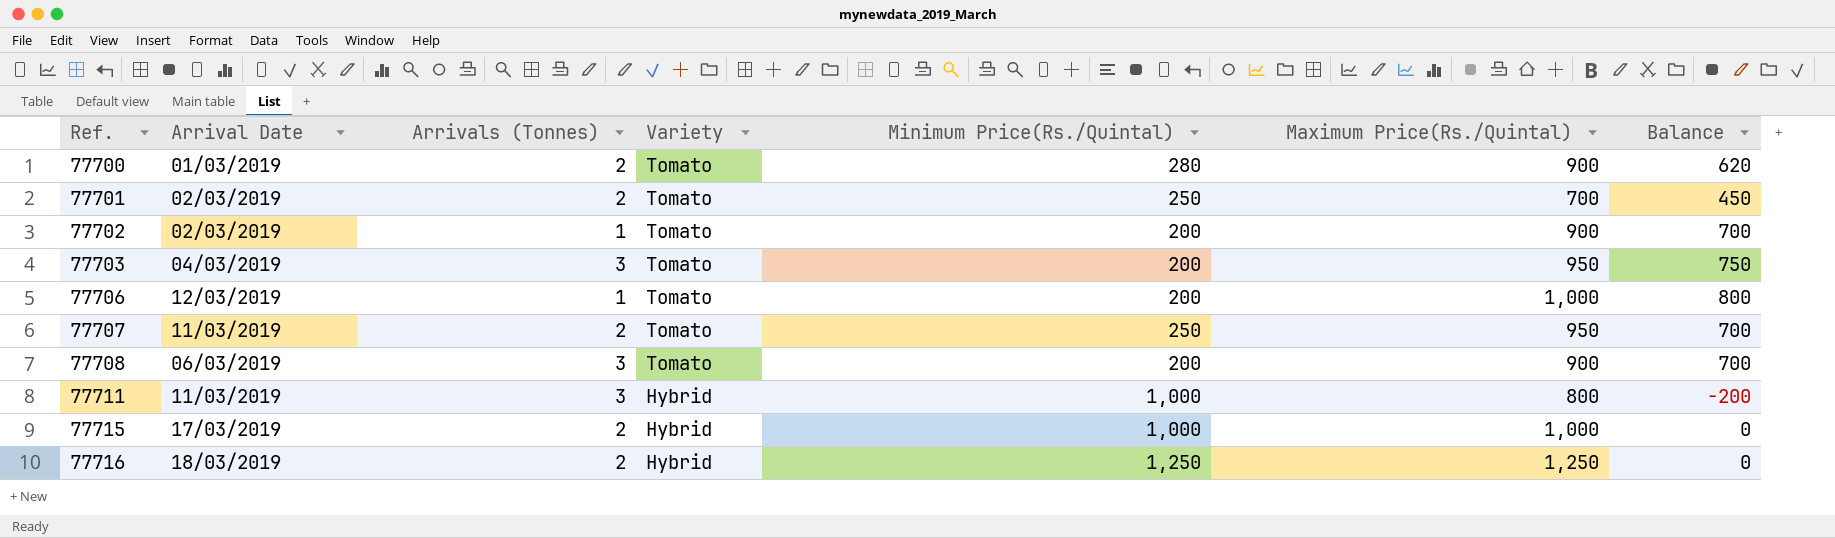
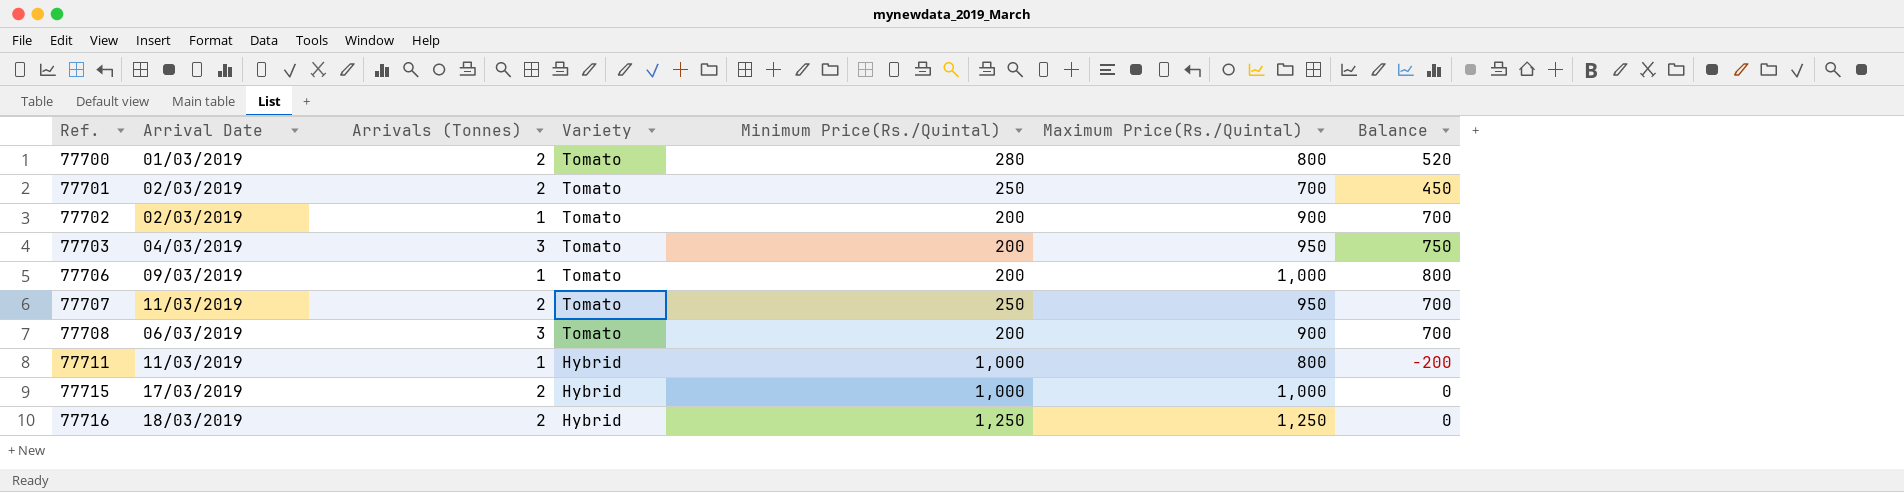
77700 | Maximum Price(Rs./Quintal): 900 -> 800
77700 | Balance: 620 -> 520
77706 | Arrival Date: 12/03/2019 -> 09/03/2019
77711 | Arrivals (Tonnes): 3 -> 1

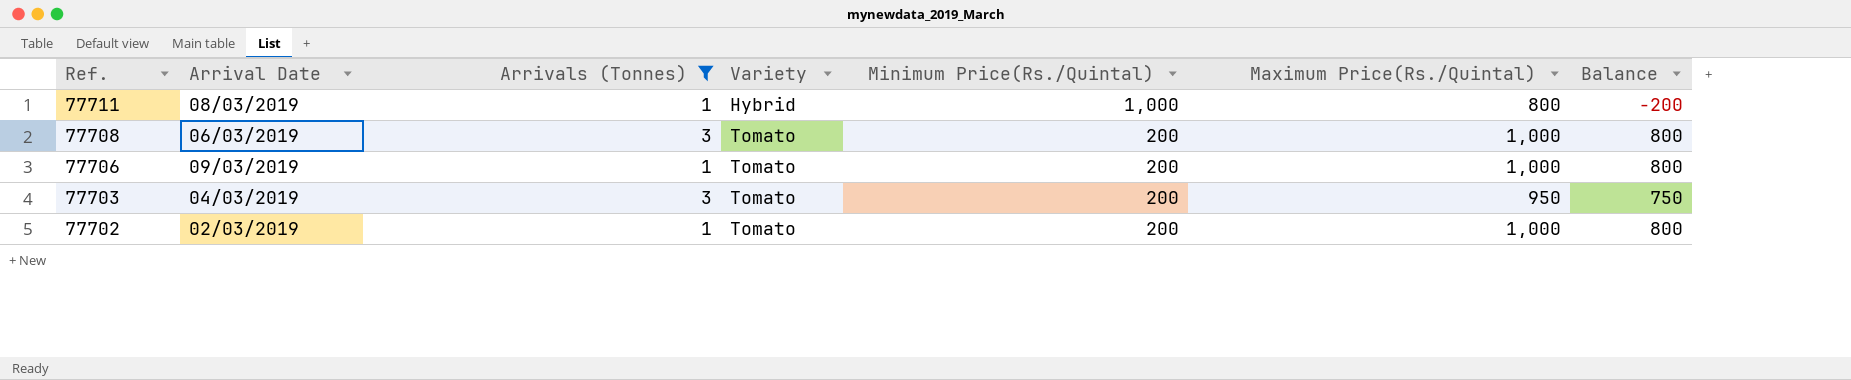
filter: none -> Arrivals (Tonnes) != 2
row order: Ref. ascending -> Ref. descending
77711 | Arrival Date: 11/03/2019 -> 08/03/2019
77708 | Maximum Price(Rs./Quintal): 900 -> 1,000
77708 | Balance: 700 -> 800
77702 | Maximum Price(Rs./Quintal): 900 -> 1,000
77702 | Balance: 700 -> 800

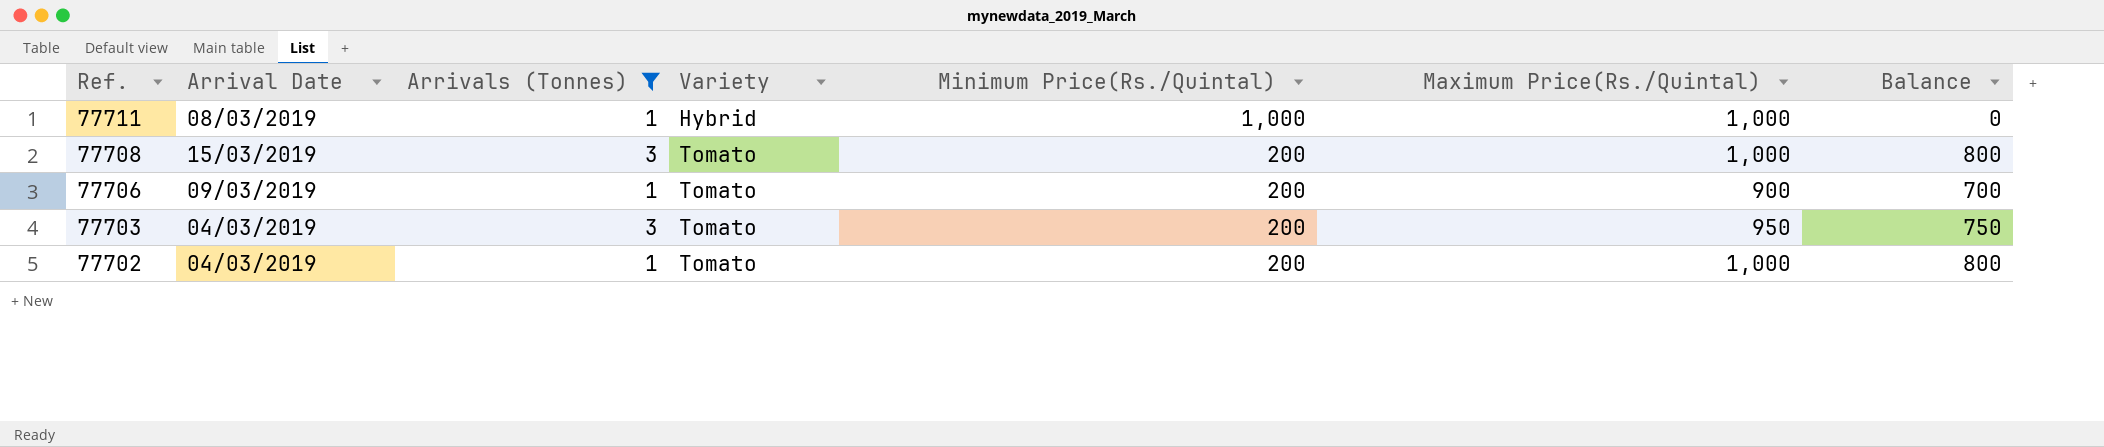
77711 | Maximum Price(Rs./Quintal): 800 -> 1,000
77711 | Balance: -200 -> 0
77708 | Arrival Date: 06/03/2019 -> 15/03/2019
77706 | Maximum Price(Rs./Quintal): 1,000 -> 900
77706 | Balance: 800 -> 700
77702 | Arrival Date: 02/03/2019 -> 04/03/2019

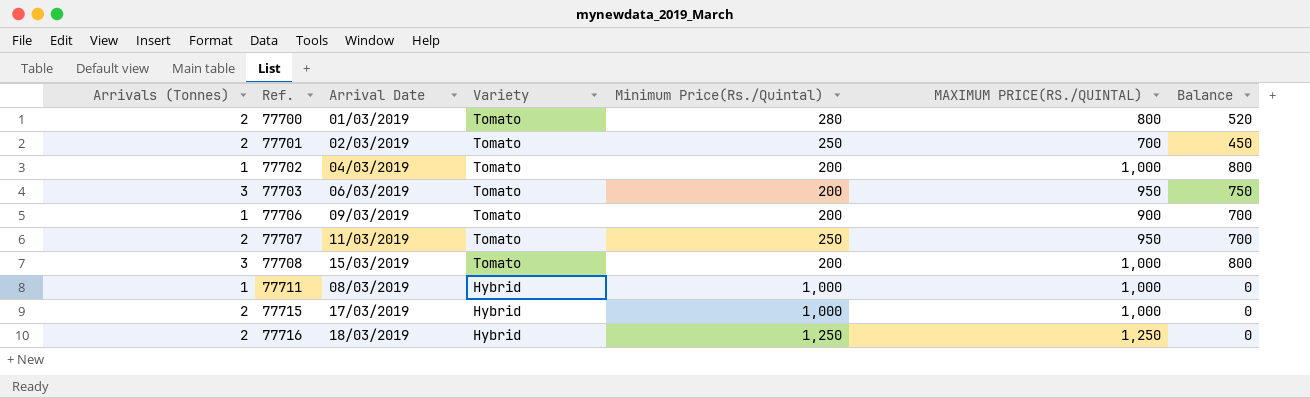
filter: Arrivals (Tonnes) != 2 -> none
row order: Ref. descending -> Ref. ascending
column Arrivals (Tonnes) | position: 3 -> 1
column name: Maximum Price(Rs./Quintal) -> MAXIMUM PRICE(RS./QUINTAL)
77703 | Arrival Date: 04/03/2019 -> 06/03/2019

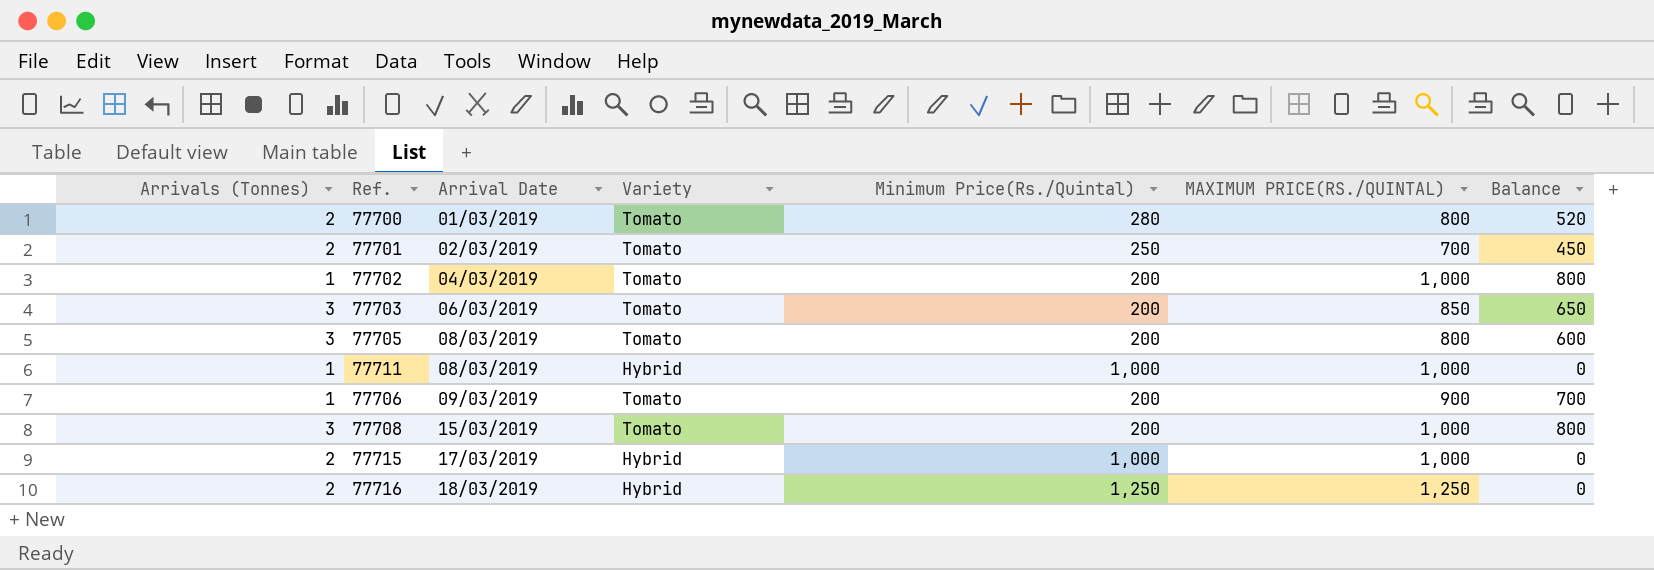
row order: Ref. ascending -> Arrival Date ascending
row 77707: 2 | 11/03/2019 | Tomato | 250 | 950 | 700 -> none
77703 | MAXIMUM PRICE(RS./QUINTAL): 950 -> 850
77703 | Balance: 750 -> 650
row 77705: none -> 3 | 08/03/2019 | Tomato | 200 | 800 | 600

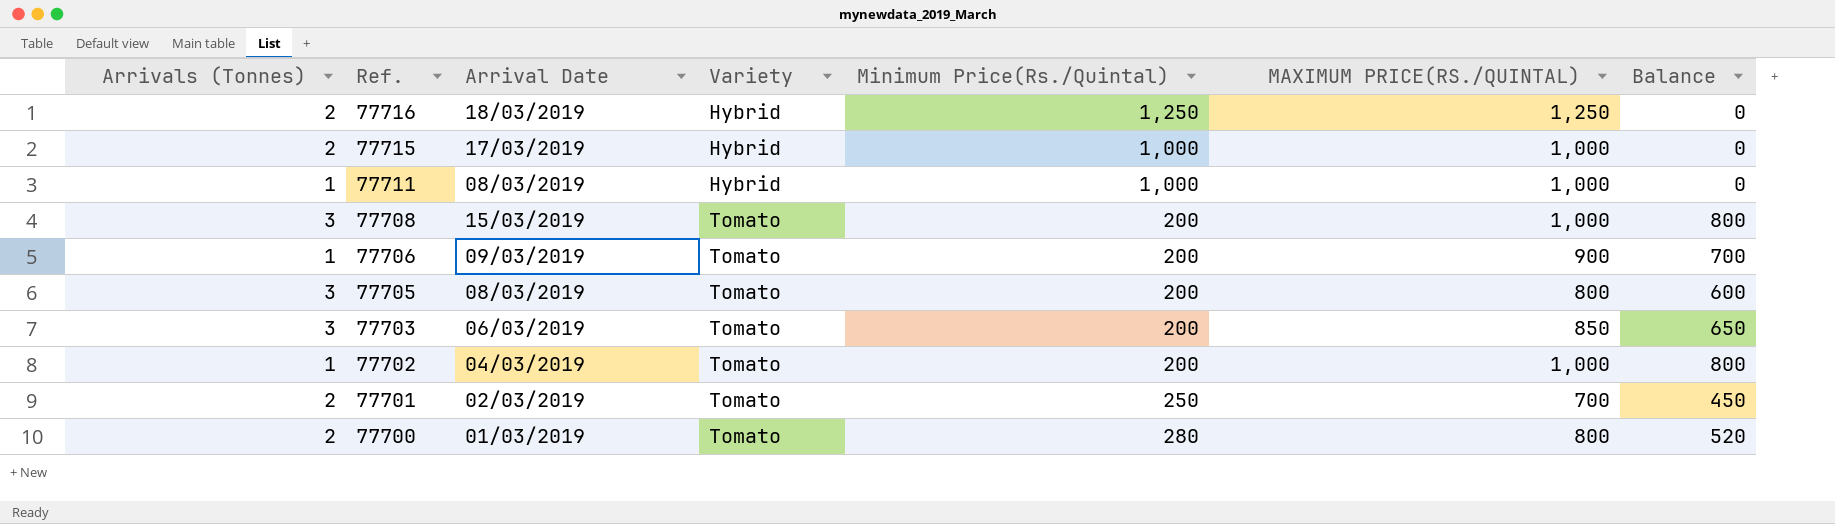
row order: Arrival Date ascending -> Ref. descending

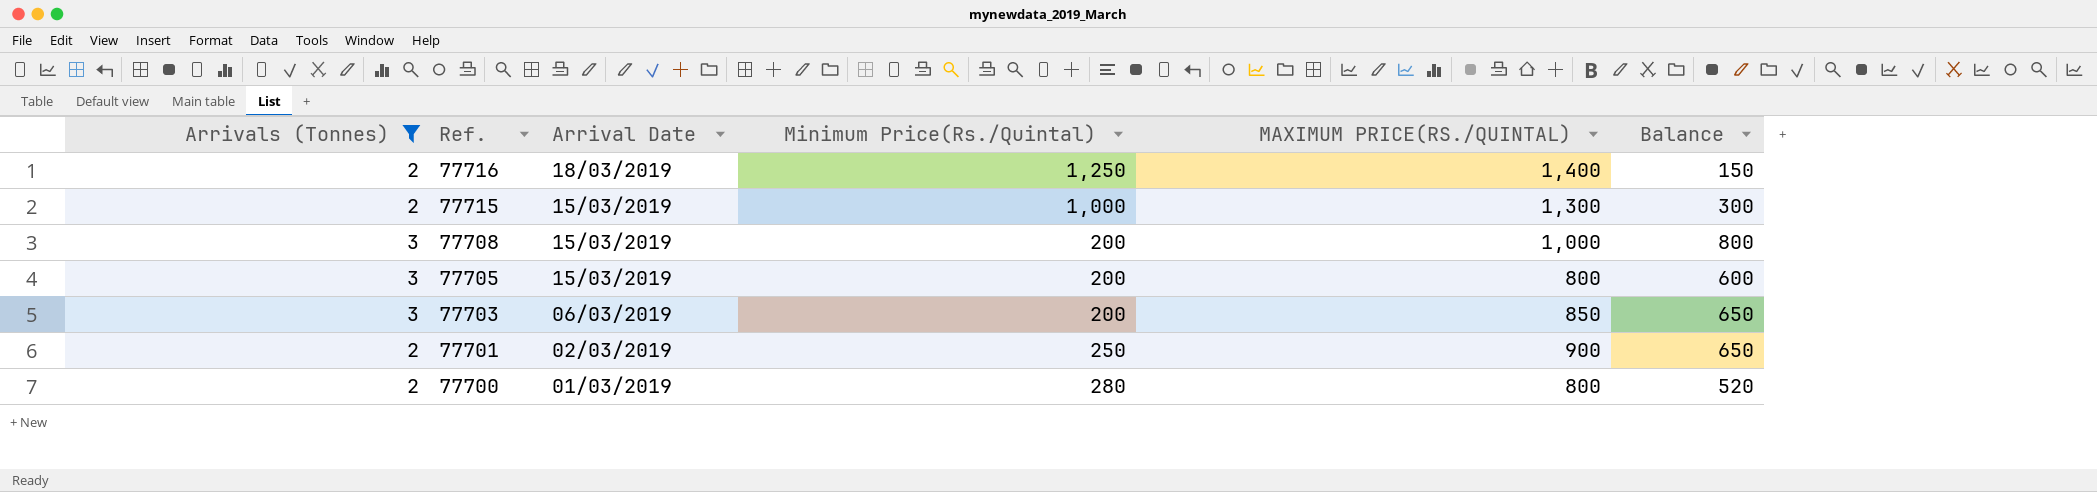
filter: none -> Arrivals (Tonnes) != 1
column Variety | position: 4 -> none
77716 | MAXIMUM PRICE(RS./QUINTAL): 1,250 -> 1,400
77716 | Balance: 0 -> 150
77715 | Arrival Date: 17/03/2019 -> 15/03/2019
77715 | MAXIMUM PRICE(RS./QUINTAL): 1,000 -> 1,300
77715 | Balance: 0 -> 300
77705 | Arrival Date: 08/03/2019 -> 15/03/2019
77701 | MAXIMUM PRICE(RS./QUINTAL): 700 -> 900
77701 | Balance: 450 -> 650

